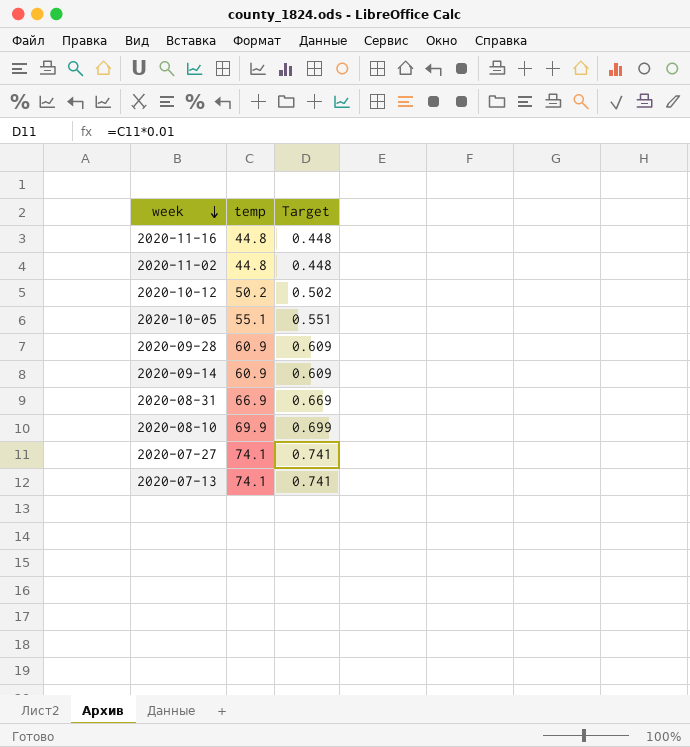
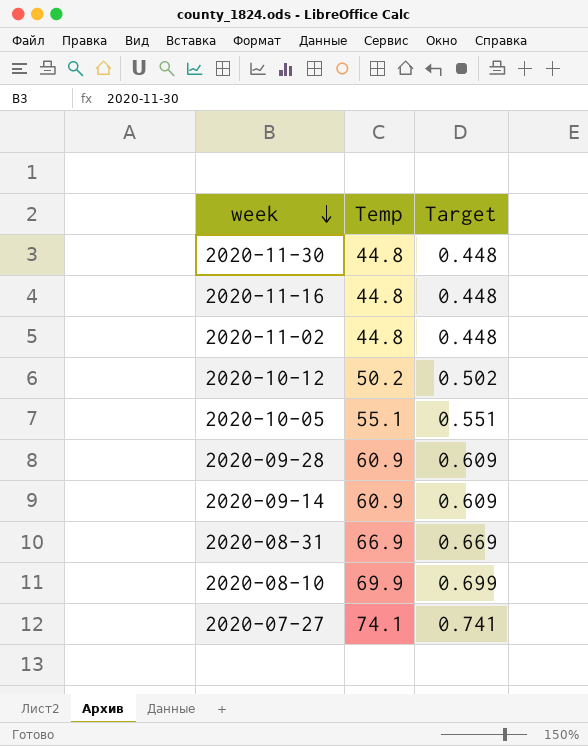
column name: temp -> Temp
row 2020-07-13: 74.1 | 0.741 -> none
row 2020-11-30: none -> 44.8 | 0.448

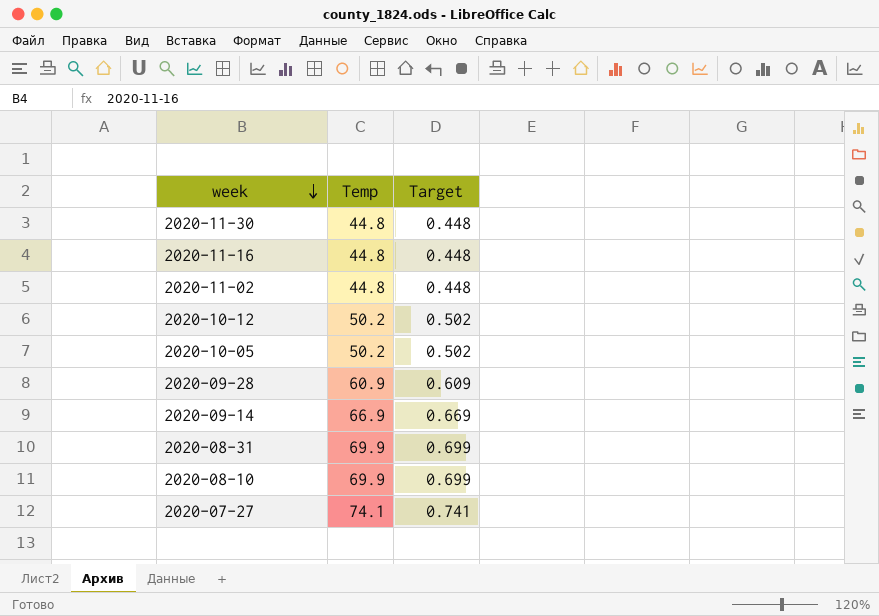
2020-10-05 | Temp: 55.1 -> 50.2
2020-10-05 | Target: 0.551 -> 0.502
2020-09-14 | Temp: 60.9 -> 66.9
2020-09-14 | Target: 0.609 -> 0.669
2020-08-31 | Temp: 66.9 -> 69.9
2020-08-31 | Target: 0.669 -> 0.699

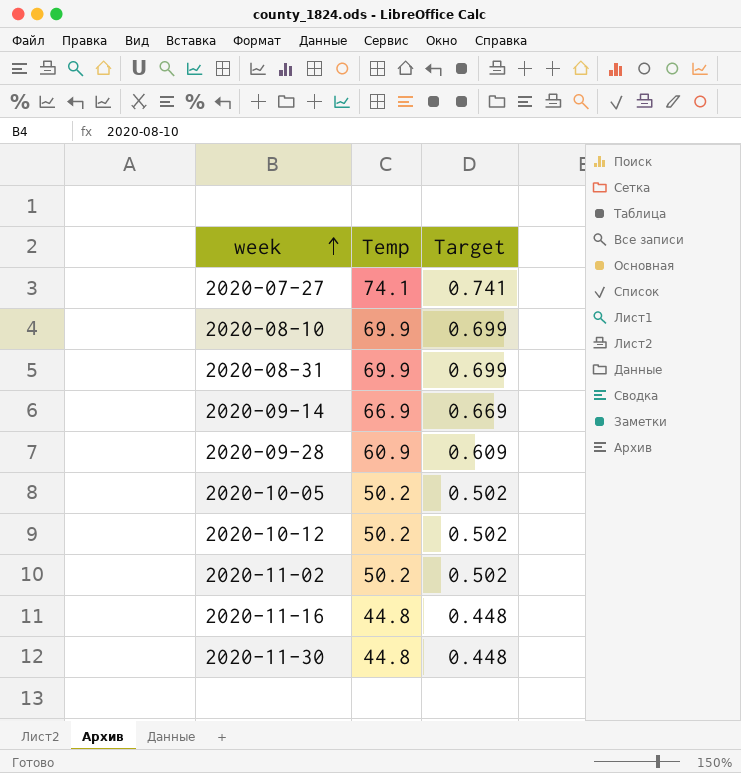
row order: week descending -> week ascending
2020-11-02 | Temp: 44.8 -> 50.2
2020-11-02 | Target: 0.448 -> 0.502

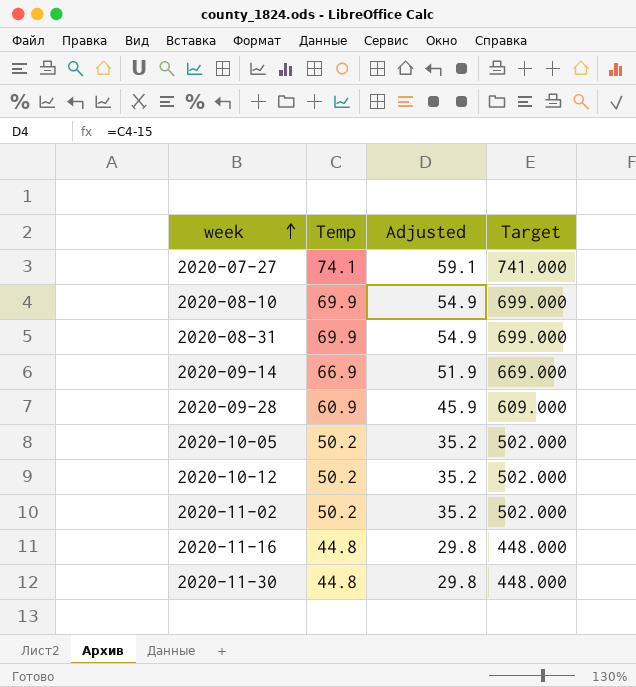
column Adjusted | formula: none -> [Temp] - 15
column Target | formula: [Temp] * 0.01 -> [Temp] * 10

